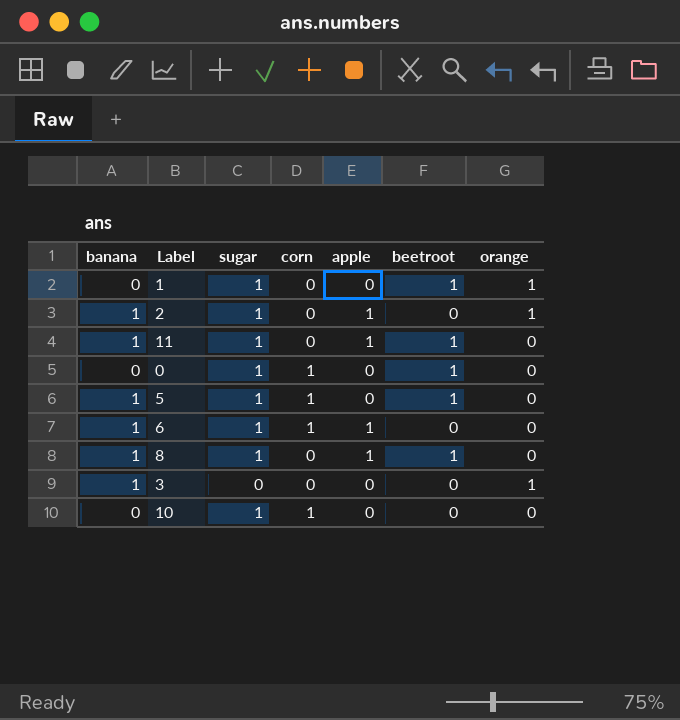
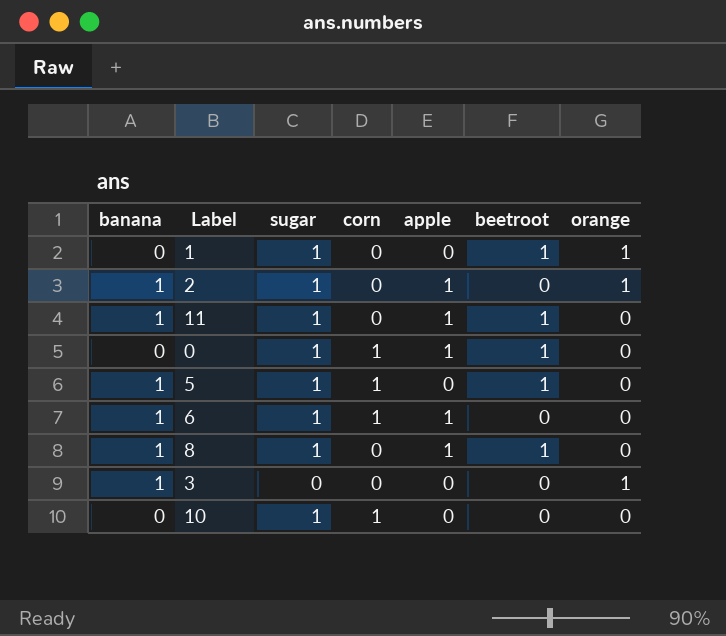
0 | apple: 0 -> 1

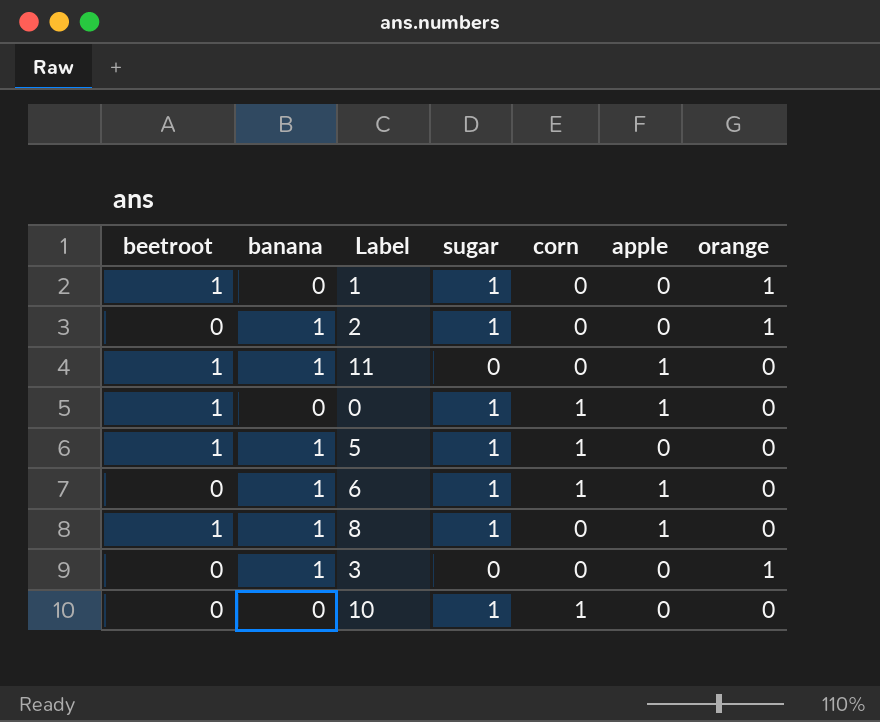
column beetroot | position: 6 -> 1
2 | apple: 1 -> 0
11 | sugar: 1 -> 0

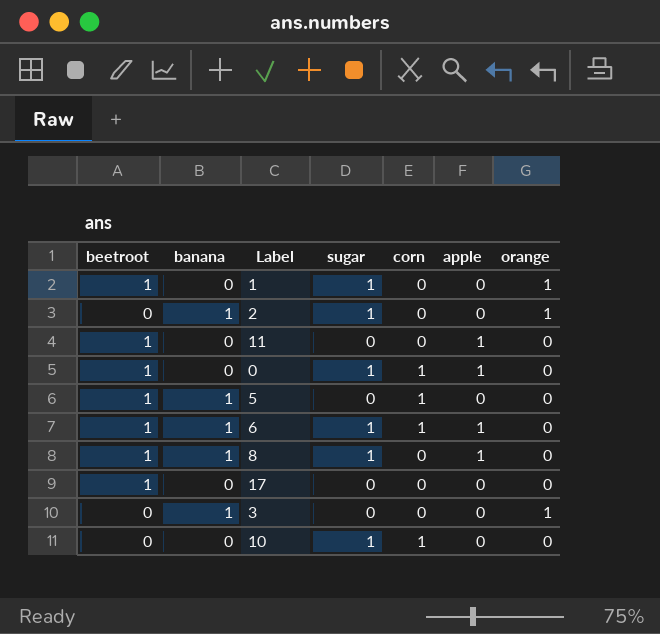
11 | banana: 1 -> 0
5 | sugar: 1 -> 0
6 | beetroot: 0 -> 1
row 17: none -> 1 | 0 | 0 | 0 | 0 | 0

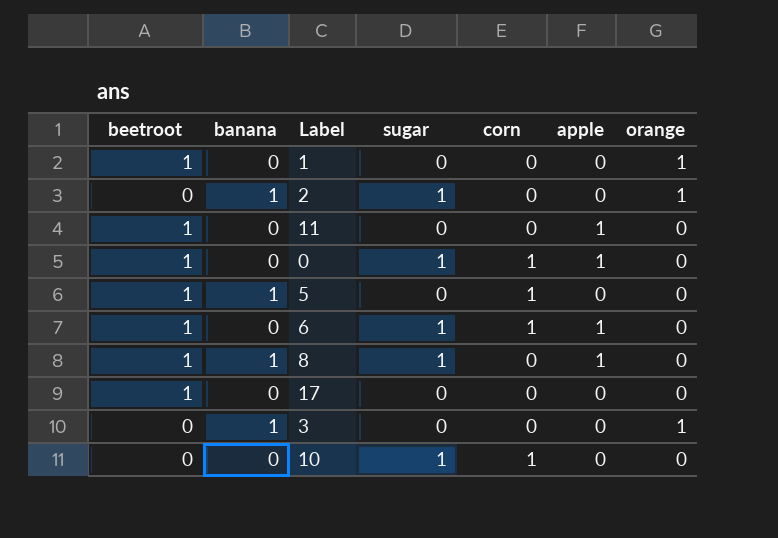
1 | sugar: 1 -> 0
6 | banana: 1 -> 0

